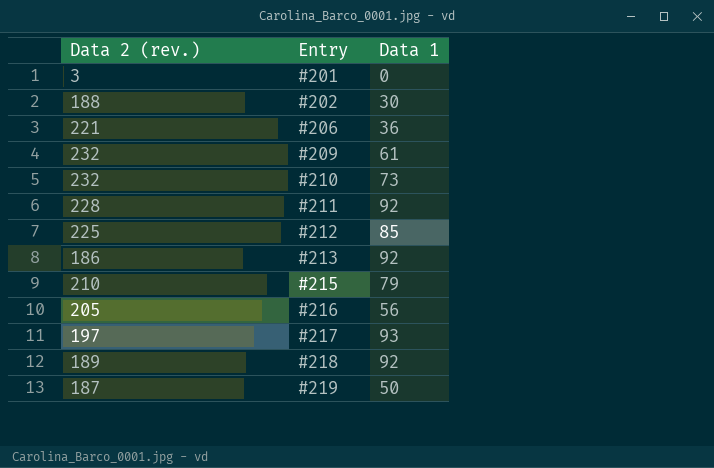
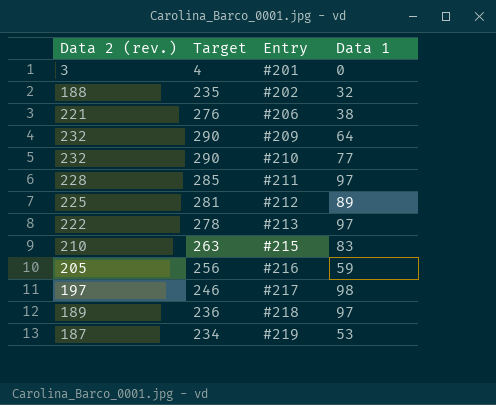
column Target | formula: none -> [Data 2 (rev.)] * 1.25
#202 | Data 1: 30 -> 32
#206 | Data 1: 36 -> 38
#209 | Data 1: 61 -> 64
#210 | Data 1: 73 -> 77
#211 | Data 1: 92 -> 97
#212 | Data 1: 85 -> 89
#213 | Data 2 (rev.): 186 -> 222
#213 | Data 1: 92 -> 97
#215 | Data 1: 79 -> 83
#216 | Data 1: 56 -> 59
#217 | Data 1: 93 -> 98
#218 | Data 1: 92 -> 97
#219 | Data 1: 50 -> 53

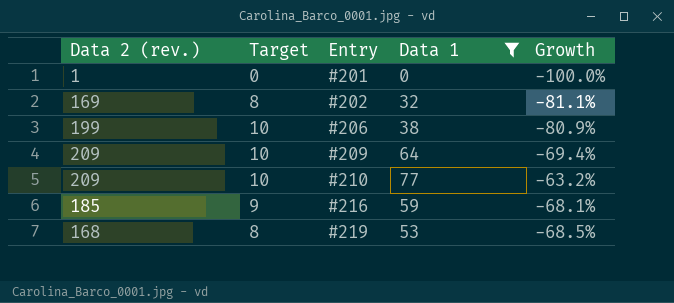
filter: none -> Data 1 <= 77
column Target | formula: [Data 2 (rev.)] * 1.25 -> [Data 2 (rev.)] * 0.05
column Growth | formula: none -> ([Data 1] - [Data 2 (rev.)]) / [Data 2 (rev.)]
#201 | Data 2 (rev.): 3 -> 1
#202 | Data 2 (rev.): 188 -> 169
#206 | Data 2 (rev.): 221 -> 199
#209 | Data 2 (rev.): 232 -> 209
#210 | Data 2 (rev.): 232 -> 209
#216 | Data 2 (rev.): 205 -> 185
#219 | Data 2 (rev.): 187 -> 168

